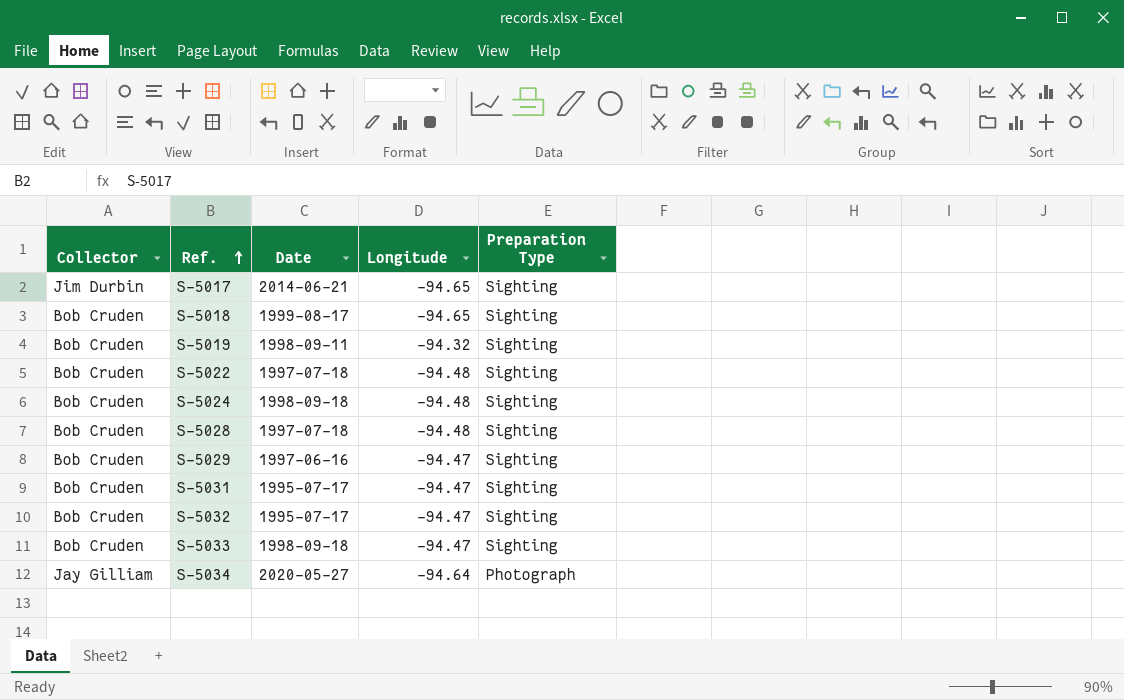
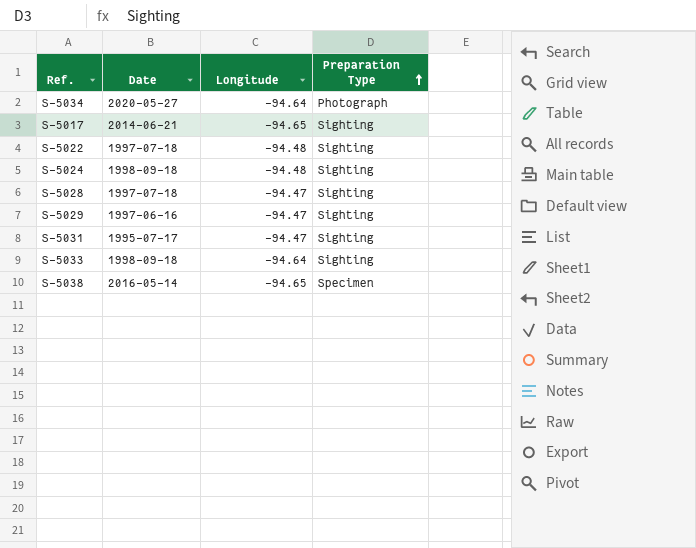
row order: Ref. ascending -> Preparation Type ascending
column Collector | position: 1 -> none
row S-5018: Bob Cruden | 1999-08-17 | -94.65 | Sighting -> none
row S-5019: Bob Cruden | 1998-09-11 | -94.32 | Sighting -> none
row S-5032: Bob Cruden | 1995-07-17 | -94.47 | Sighting -> none
S-5028 | Longitude: -94.48 -> -94.47
S-5033 | Longitude: -94.47 -> -94.64
row S-5038: none -> 2016-05-14 | -94.65 | Specimen

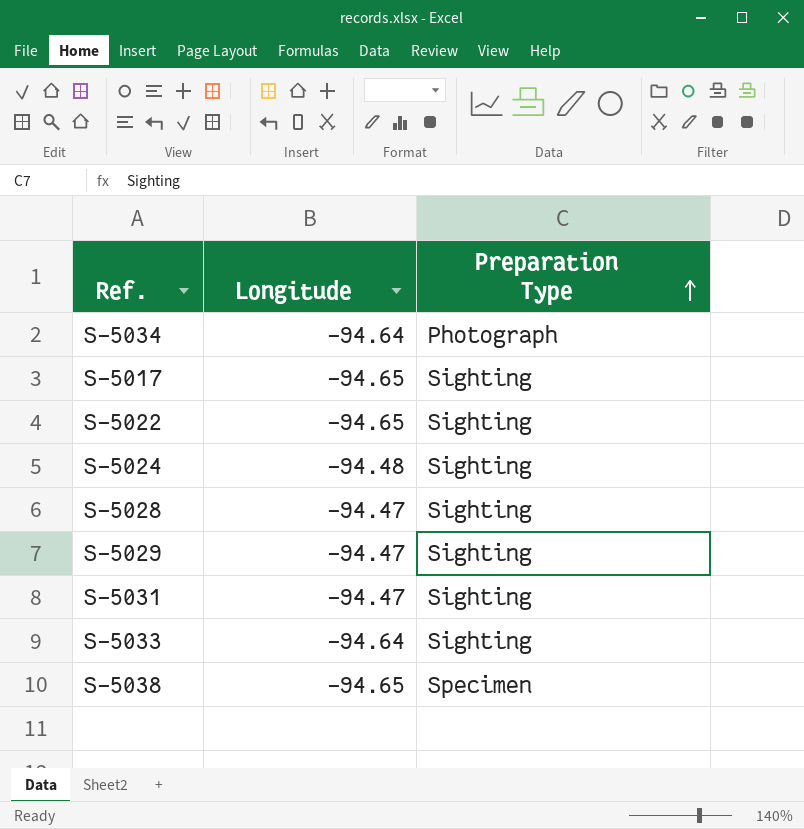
column Date | position: 2 -> none
S-5022 | Longitude: -94.48 -> -94.65

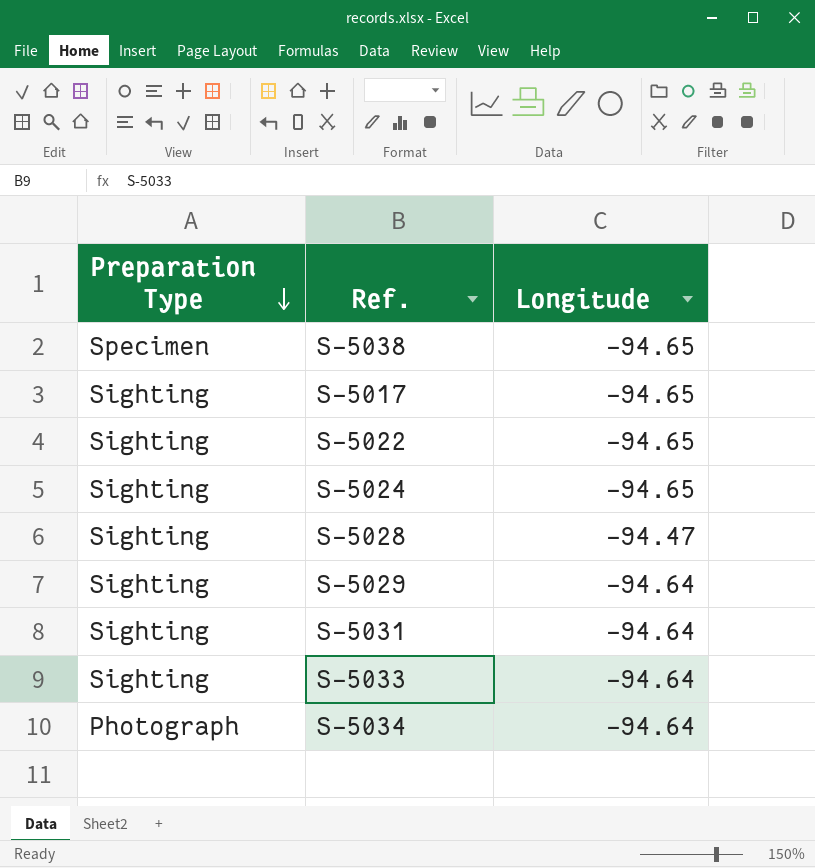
row order: Preparation Type ascending -> Preparation Type descending
column Preparation Type | position: 3 -> 1
S-5024 | Longitude: -94.48 -> -94.65
S-5029 | Longitude: -94.47 -> -94.64
S-5031 | Longitude: -94.47 -> -94.64

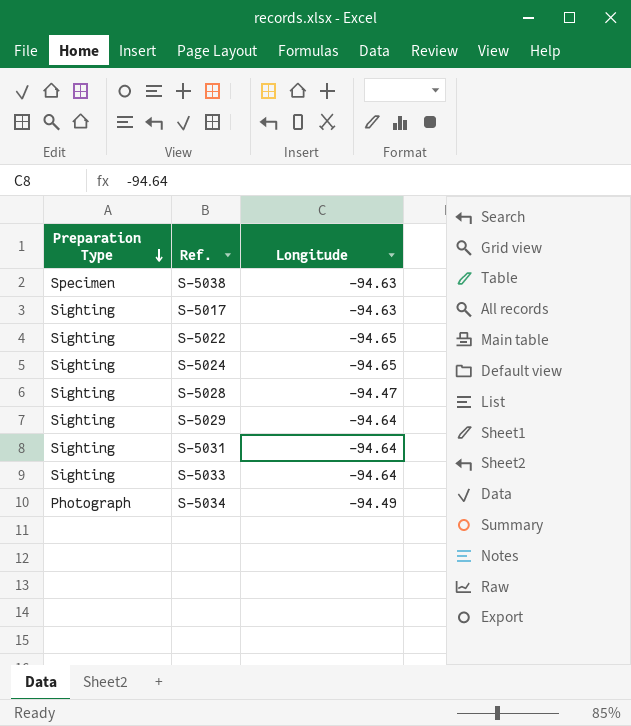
S-5038 | Longitude: -94.65 -> -94.63
S-5017 | Longitude: -94.65 -> -94.63
S-5034 | Longitude: -94.64 -> -94.49

